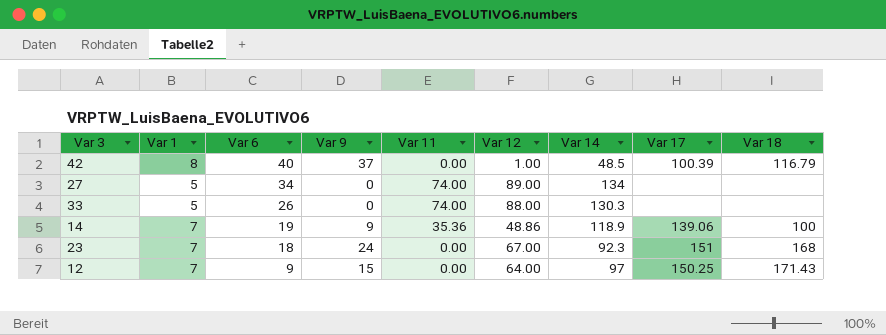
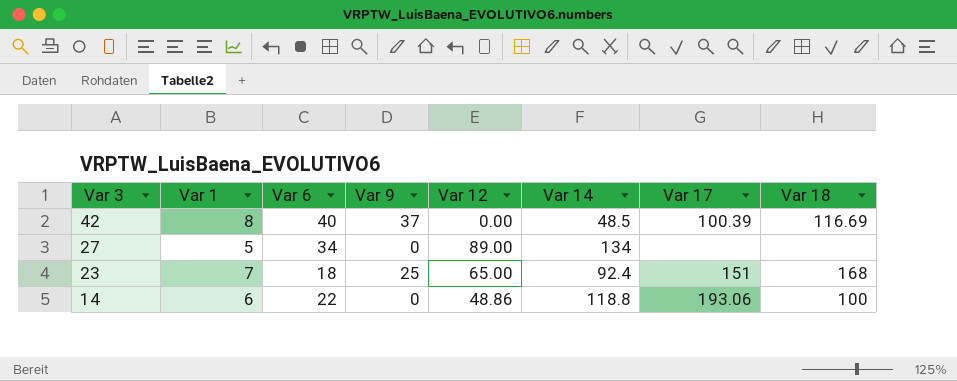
row order: Var 6 descending -> Var 3 descending
column Var 11 | position: 5 -> none
row 33: 5 | 26 | 0 | 74.00 | 88.00 | 130.3 | none | none -> none
row 12: 7 | 9 | 15 | 0.00 | 64.00 | 97 | 150.25 | 171.43 -> none
42 | Var 12: 1.00 -> 0.00
42 | Var 18: 116.79 -> 116.69
23 | Var 9: 24 -> 25
23 | Var 12: 67.00 -> 65.00
23 | Var 14: 92.3 -> 92.4
14 | Var 1: 7 -> 6
14 | Var 6: 19 -> 22
14 | Var 9: 9 -> 0
14 | Var 14: 118.9 -> 118.8
14 | Var 17: 139.06 -> 193.06

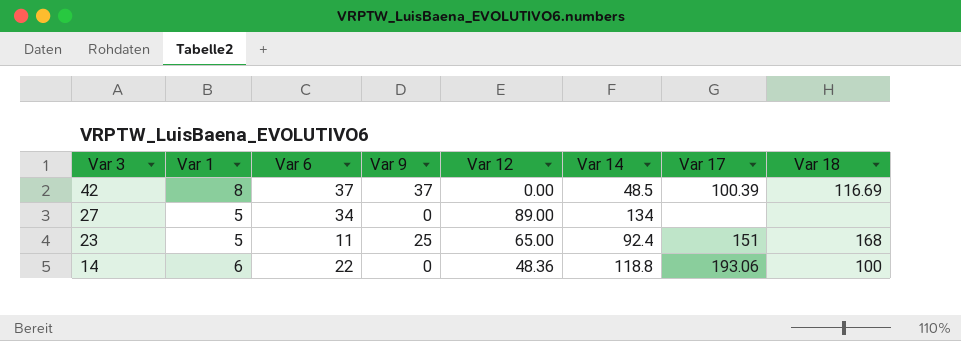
42 | Var 6: 40 -> 37
23 | Var 1: 7 -> 5
23 | Var 6: 18 -> 11
14 | Var 12: 48.86 -> 48.36

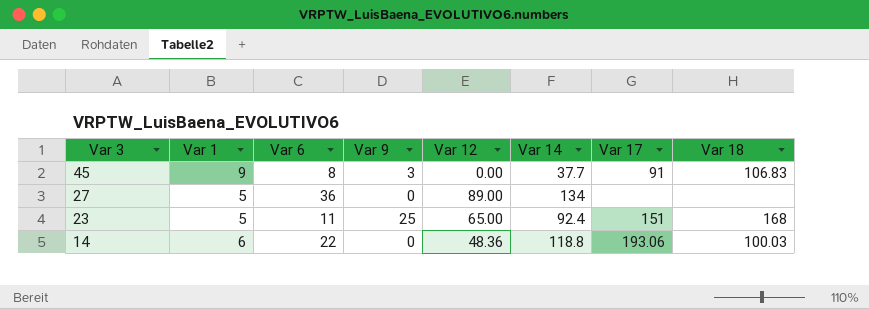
row 42: 8 | 37 | 37 | 0.00 | 48.5 | 100.39 | 116.69 -> none
row 45: none -> 9 | 8 | 3 | 0.00 | 37.7 | 91 | 106.83
27 | Var 6: 34 -> 36
14 | Var 18: 100 -> 100.03

